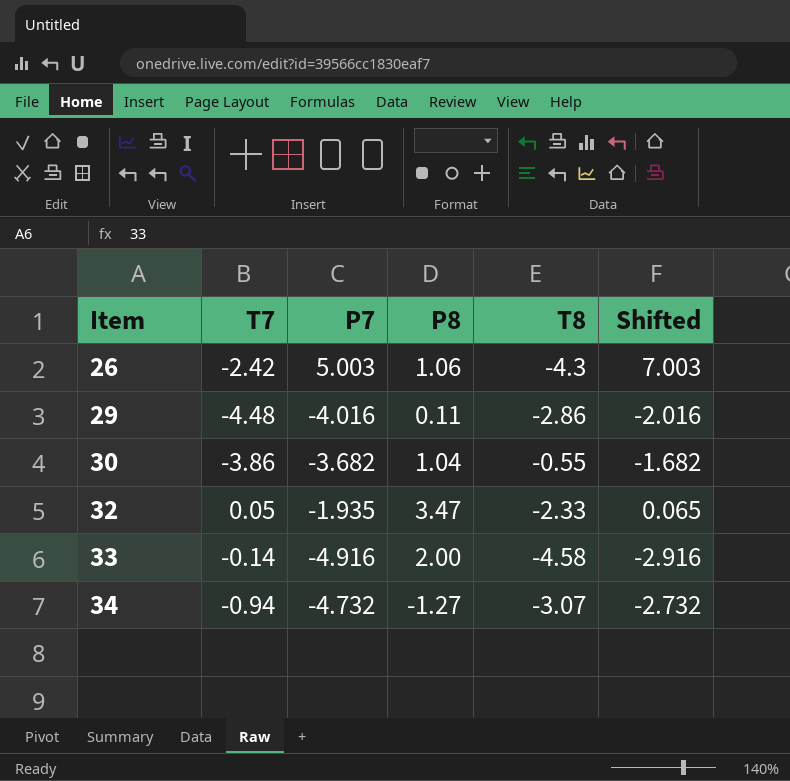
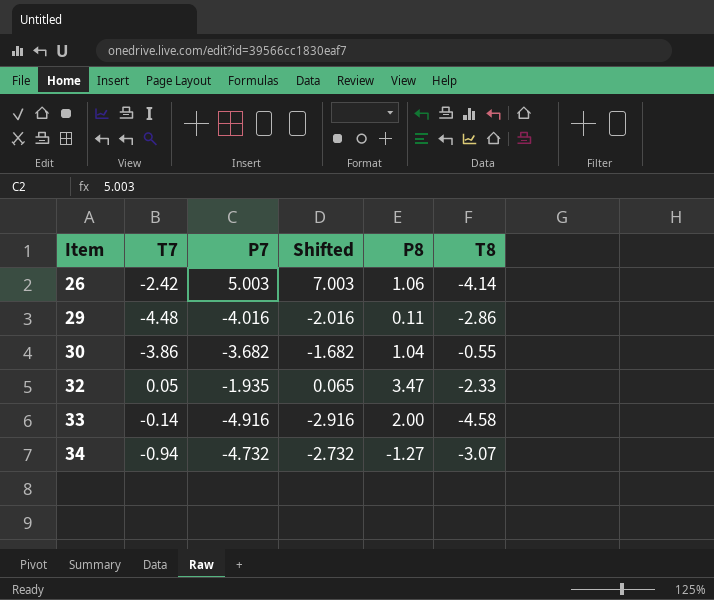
column Shifted | position: 6 -> 4
26 | T8: -4.3 -> -4.14

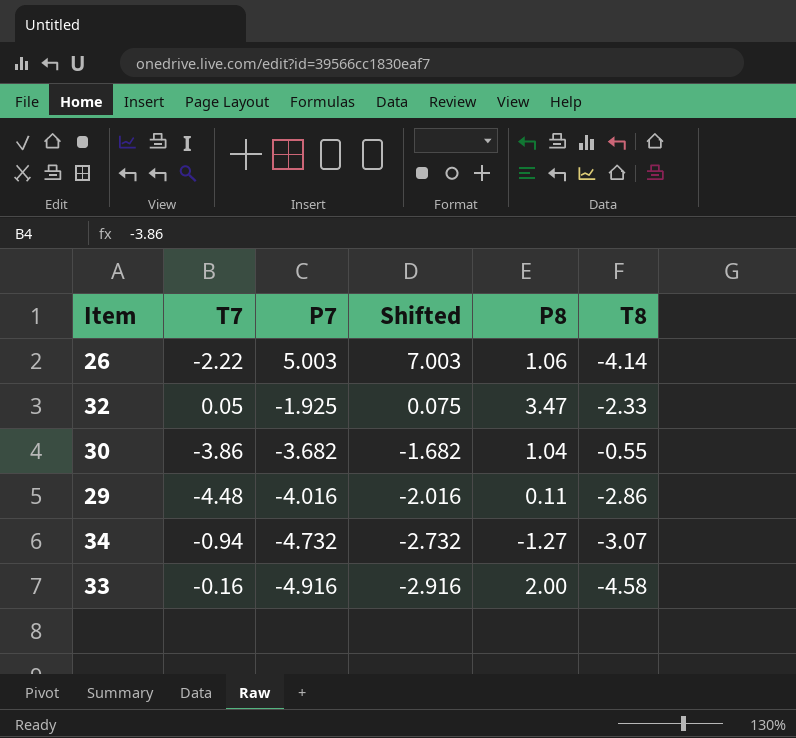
row order: Item ascending -> P7 descending
26 | T7: -2.42 -> -2.22
32 | P7: -1.935 -> -1.925
32 | Shifted: 0.065 -> 0.075
33 | T7: -0.14 -> -0.16

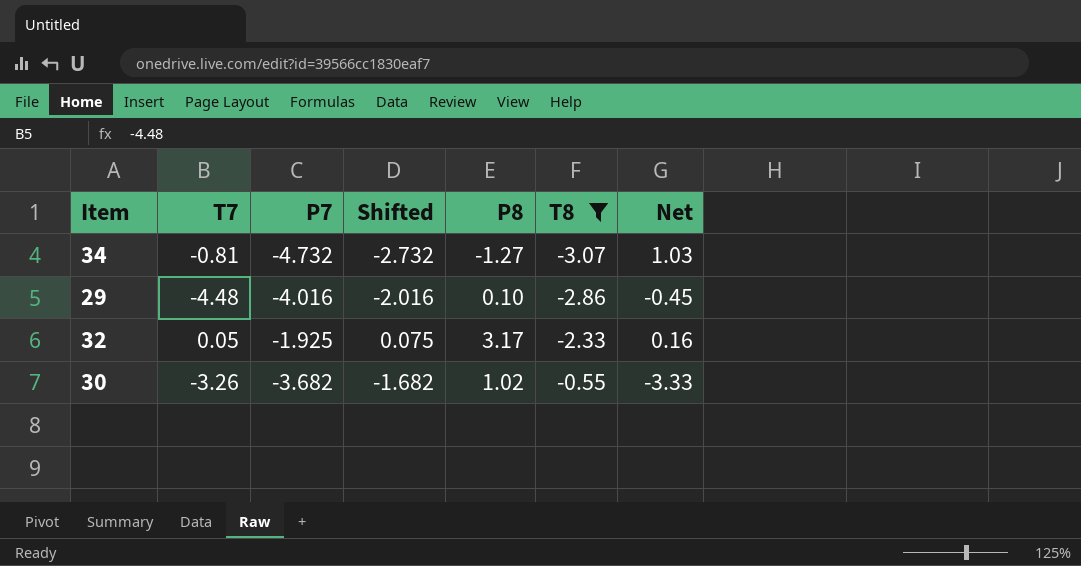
filter: none -> T8 >= -3.07
row order: P7 descending -> T8 ascending
column Net | formula: none -> [T7] * [P8]
34 | T7: -0.94 -> -0.81
29 | P8: 0.11 -> 0.10
32 | P8: 3.47 -> 3.17
30 | T7: -3.86 -> -3.26
30 | P8: 1.04 -> 1.02

